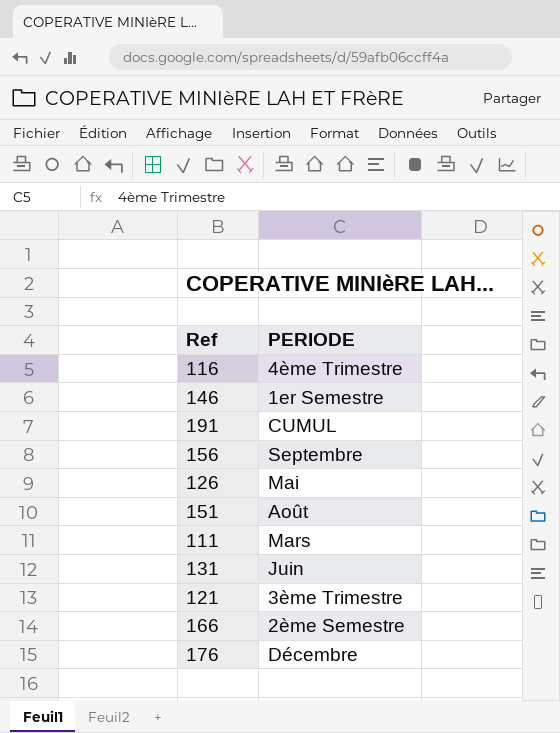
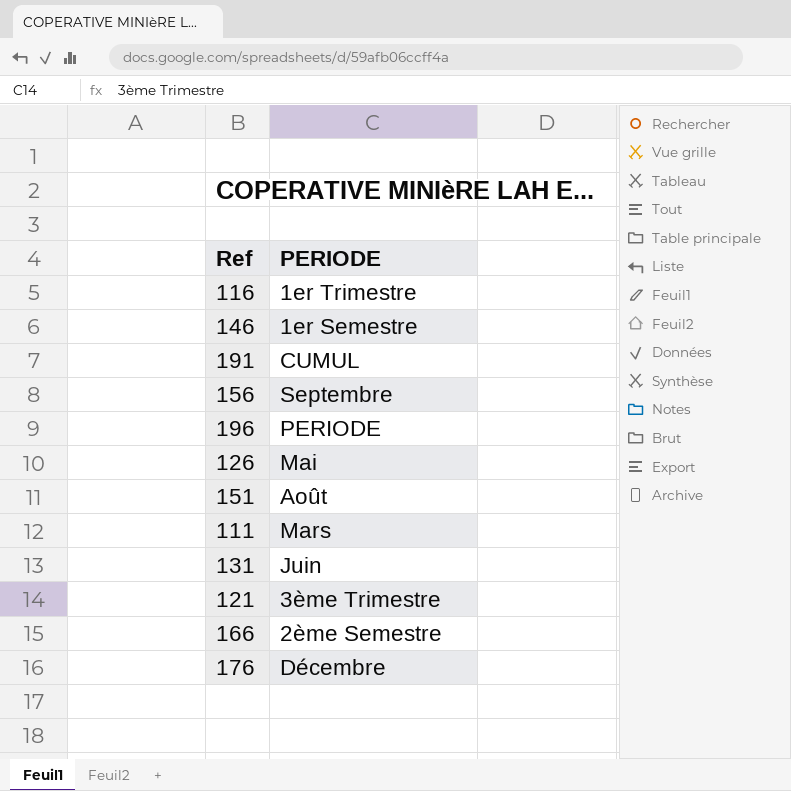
116 | PERIODE: 4ème Trimestre -> 1er Trimestre
row 196: none -> PERIODE

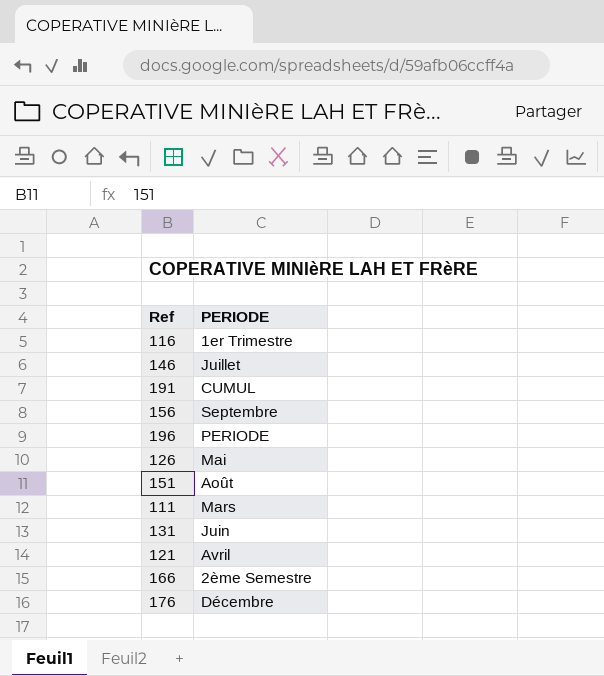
146 | PERIODE: 1er Semestre -> Juillet
121 | PERIODE: 3ème Trimestre -> Avril

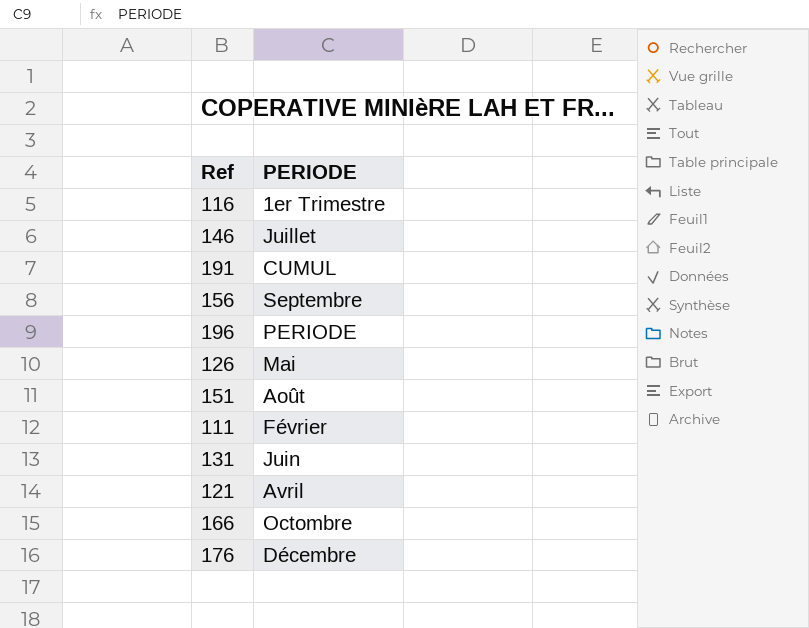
111 | PERIODE: Mars -> Février
166 | PERIODE: 2ème Semestre -> Octombre

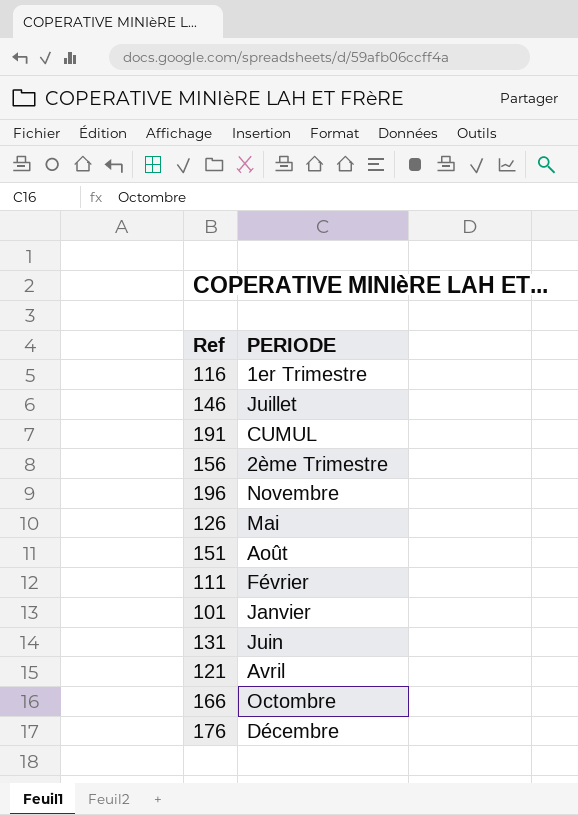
156 | PERIODE: Septembre -> 2ème Trimestre
196 | PERIODE: PERIODE -> Novembre
row 101: none -> Janvier

